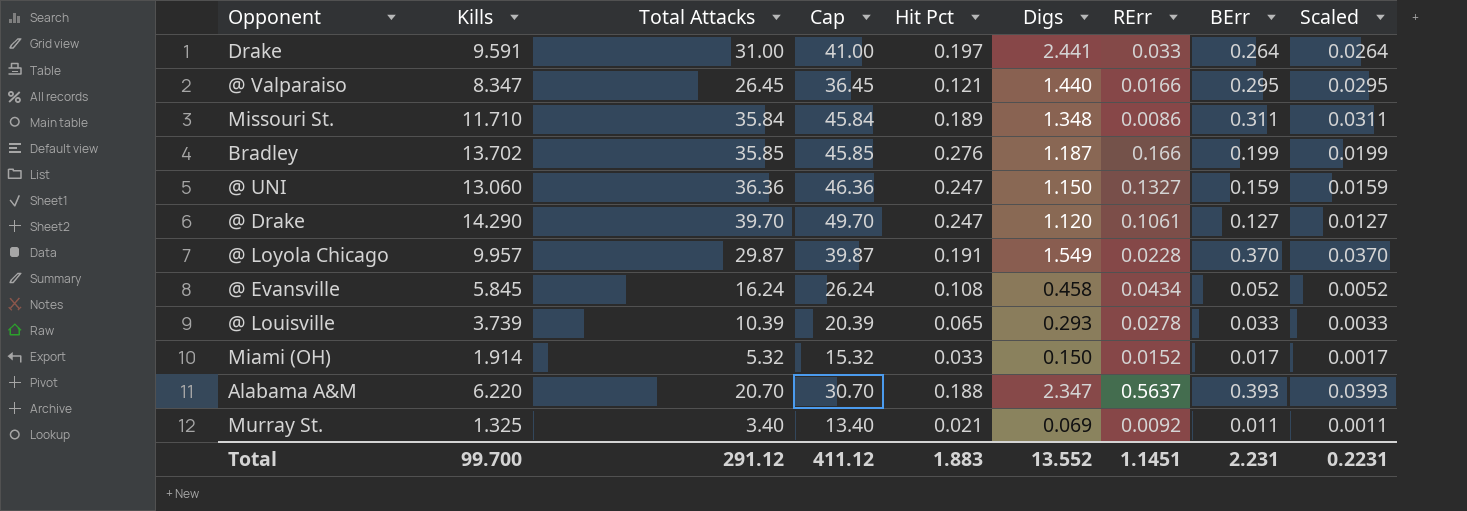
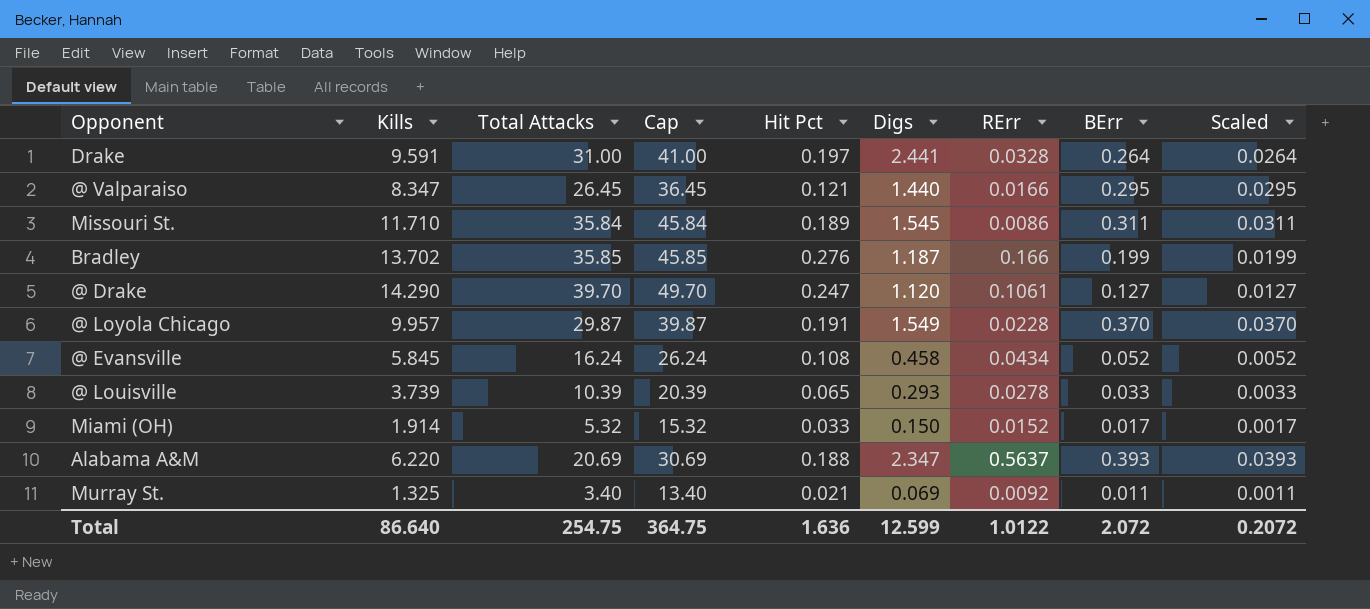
row @ UNI: 13.060 | 36.36 | 46.36 | 0.247 | 1.150 | 0.1327 | 0.159 | 0.0159 -> none
Drake | RErr: 0.033 -> 0.0328
Missouri St. | Digs: 1.348 -> 1.545
Alabama A&M | Total Attacks: 20.70 -> 20.69
Alabama A&M | Cap: 30.70 -> 30.69
Total | Kills: 99.700 -> 86.640
Total | Total Attacks: 291.12 -> 254.75
Total | Cap: 411.12 -> 364.75
Total | Hit Pct: 1.883 -> 1.636
Total | Digs: 13.552 -> 12.599
Total | RErr: 1.1451 -> 1.0122
Total | BErr: 2.231 -> 2.072
Total | Scaled: 0.2231 -> 0.2072

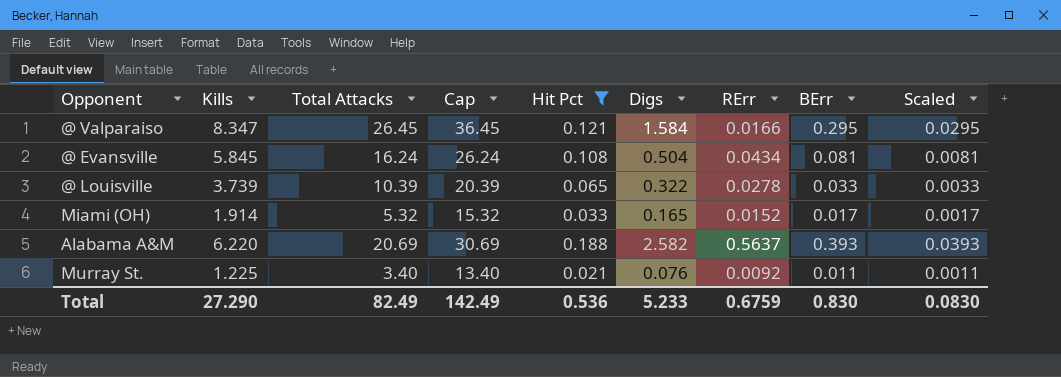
filter: none -> Hit Pct <= 0.188
@ Valparaiso | Digs: 1.440 -> 1.584
@ Evansville | Digs: 0.458 -> 0.504
@ Evansville | BErr: 0.052 -> 0.081
@ Evansville | Scaled: 0.0052 -> 0.0081
@ Louisville | Digs: 0.293 -> 0.322
Miami (OH) | Digs: 0.150 -> 0.165
Alabama A&M | Digs: 2.347 -> 2.582
Murray St. | Kills: 1.325 -> 1.225
Murray St. | Digs: 0.069 -> 0.076
Total | Kills: 86.640 -> 27.290
Total | Total Attacks: 254.75 -> 82.49
Total | Cap: 364.75 -> 142.49
Total | Hit Pct: 1.636 -> 0.536
Total | Digs: 12.599 -> 5.233
Total | RErr: 1.0122 -> 0.6759
Total | BErr: 2.072 -> 0.830
Total | Scaled: 0.2072 -> 0.0830

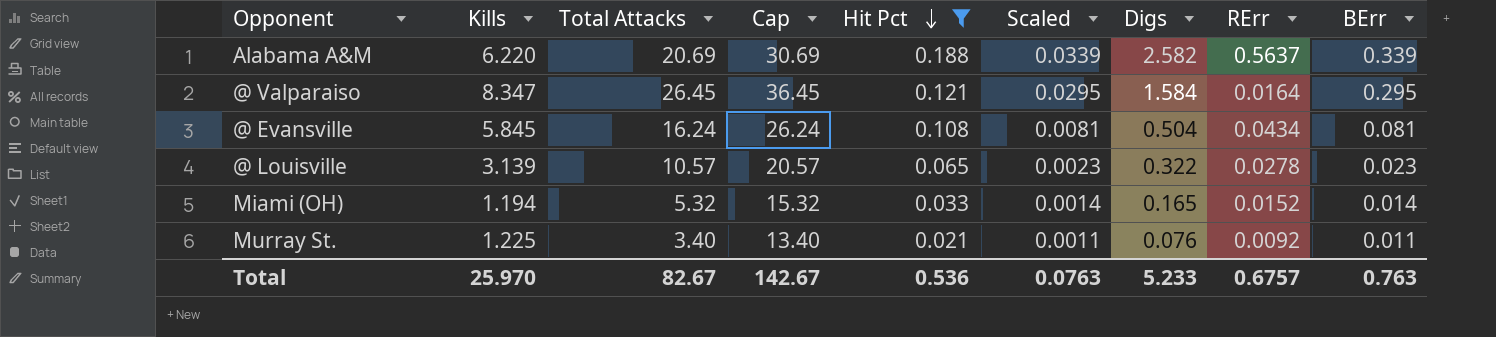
row order: none -> Hit Pct descending
column Scaled | position: 9 -> 6
Alabama A&M | Scaled: 0.0393 -> 0.0339
Alabama A&M | BErr: 0.393 -> 0.339
@ Valparaiso | RErr: 0.0166 -> 0.0164
@ Louisville | Kills: 3.739 -> 3.139
@ Louisville | Total Attacks: 10.39 -> 10.57
@ Louisville | Cap: 20.39 -> 20.57
@ Louisville | Scaled: 0.0033 -> 0.0023
@ Louisville | BErr: 0.033 -> 0.023
Miami (OH) | Kills: 1.914 -> 1.194
Miami (OH) | Scaled: 0.0017 -> 0.0014
Miami (OH) | BErr: 0.017 -> 0.014
Total | Kills: 27.290 -> 25.970
Total | Total Attacks: 82.49 -> 82.67
Total | Cap: 142.49 -> 142.67
Total | Scaled: 0.0830 -> 0.0763
Total | RErr: 0.6759 -> 0.6757
Total | BErr: 0.830 -> 0.763

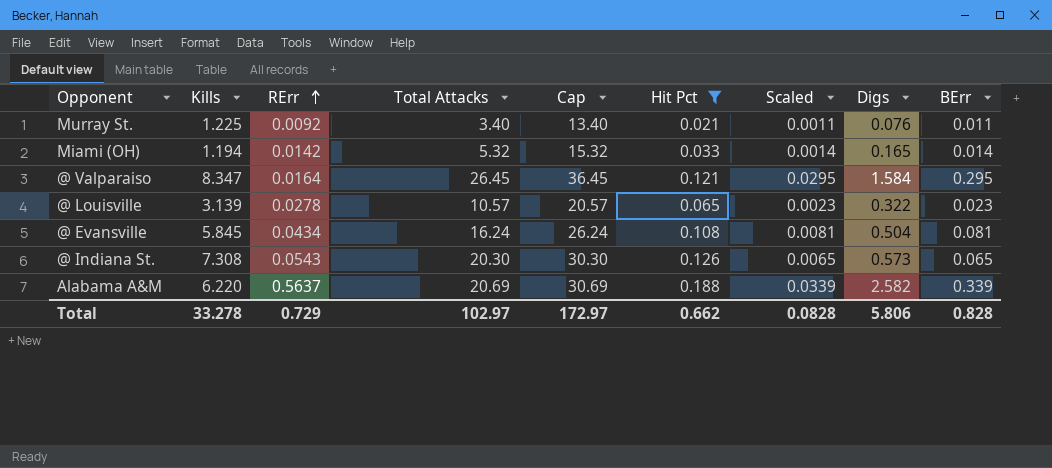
row order: Hit Pct descending -> RErr ascending
column RErr | position: 8 -> 3
Miami (OH) | RErr: 0.0152 -> 0.0142
row @ Indiana St.: none -> 7.308 | 0.0543 | 20.30 | 30.30 | 0.126 | 0.0065 | 0.573 | 0.065
Total | Kills: 25.970 -> 33.278
Total | RErr: 0.6757 -> 0.729
Total | Total Attacks: 82.67 -> 102.97
Total | Cap: 142.67 -> 172.97
Total | Hit Pct: 0.536 -> 0.662
Total | Scaled: 0.0763 -> 0.0828
Total | Digs: 5.233 -> 5.806
Total | BErr: 0.763 -> 0.828

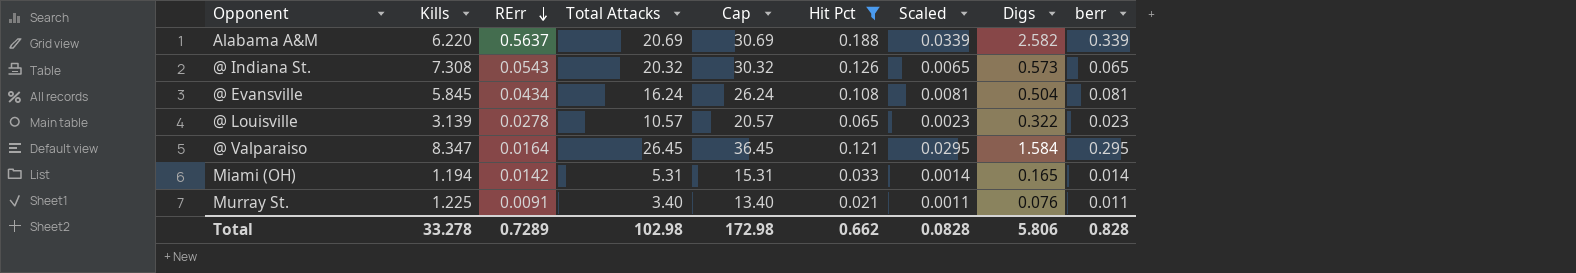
row order: RErr ascending -> RErr descending
column name: BErr -> berr
@ Indiana St. | Total Attacks: 20.30 -> 20.32
@ Indiana St. | Cap: 30.30 -> 30.32
Miami (OH) | Total Attacks: 5.32 -> 5.31
Miami (OH) | Cap: 15.32 -> 15.31
Murray St. | RErr: 0.0092 -> 0.0091
Total | RErr: 0.729 -> 0.7289
Total | Total Attacks: 102.97 -> 102.98
Total | Cap: 172.97 -> 172.98

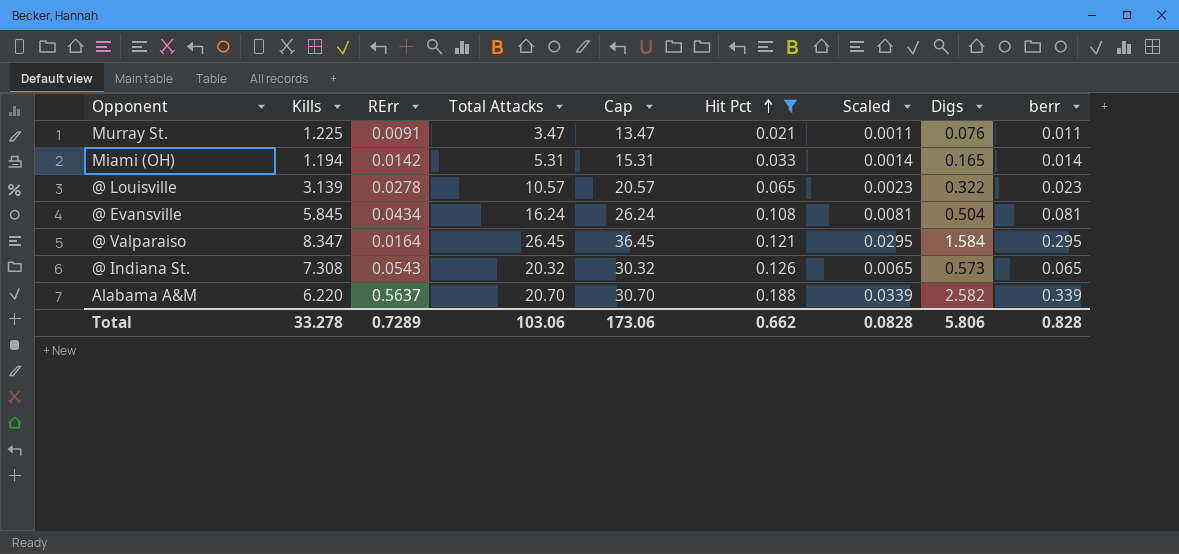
row order: RErr descending -> Hit Pct ascending
Murray St. | Total Attacks: 3.40 -> 3.47
Murray St. | Cap: 13.40 -> 13.47
Alabama A&M | Total Attacks: 20.69 -> 20.70
Alabama A&M | Cap: 30.69 -> 30.70
Total | Total Attacks: 102.98 -> 103.06
Total | Cap: 172.98 -> 173.06

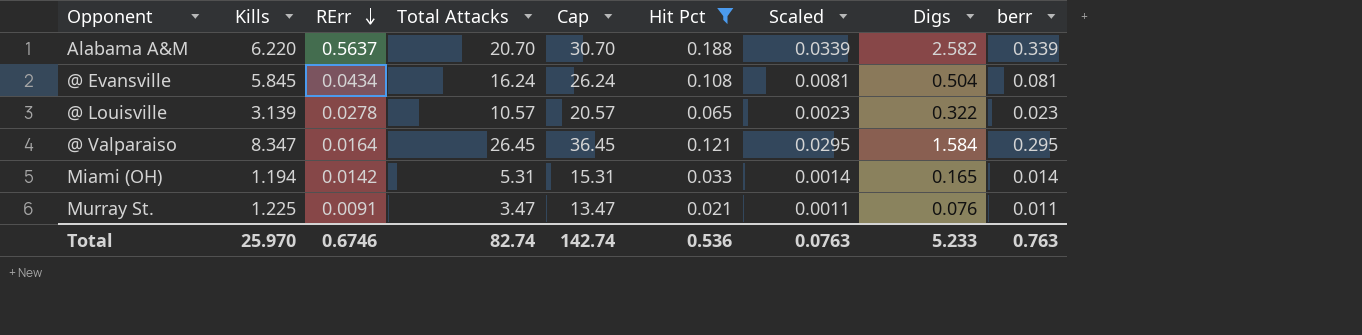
row order: Hit Pct ascending -> RErr descending
row @ Indiana St.: 7.308 | 0.0543 | 20.32 | 30.32 | 0.126 | 0.0065 | 0.573 | 0.065 -> none
Total | Kills: 33.278 -> 25.970
Total | RErr: 0.7289 -> 0.6746
Total | Total Attacks: 103.06 -> 82.74
Total | Cap: 173.06 -> 142.74
Total | Hit Pct: 0.662 -> 0.536
Total | Scaled: 0.0828 -> 0.0763
Total | Digs: 5.806 -> 5.233
Total | berr: 0.828 -> 0.763

